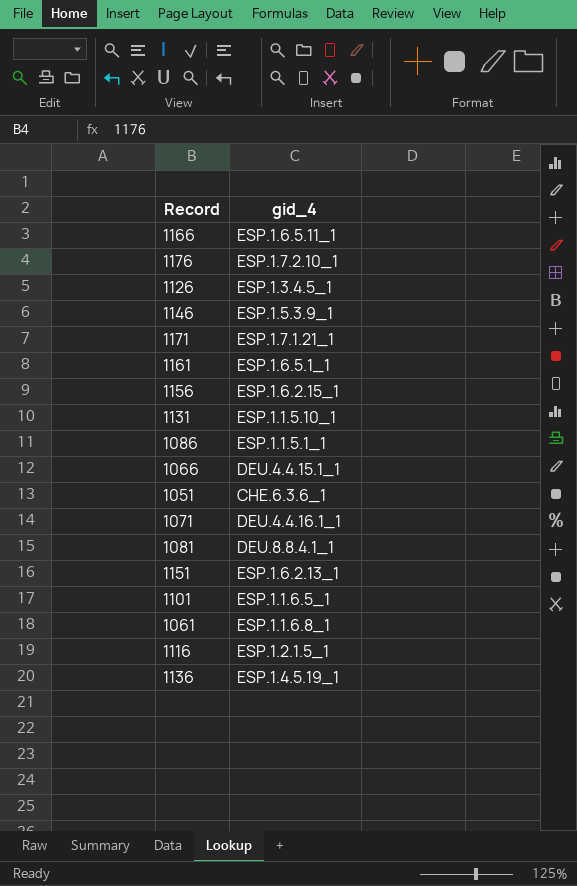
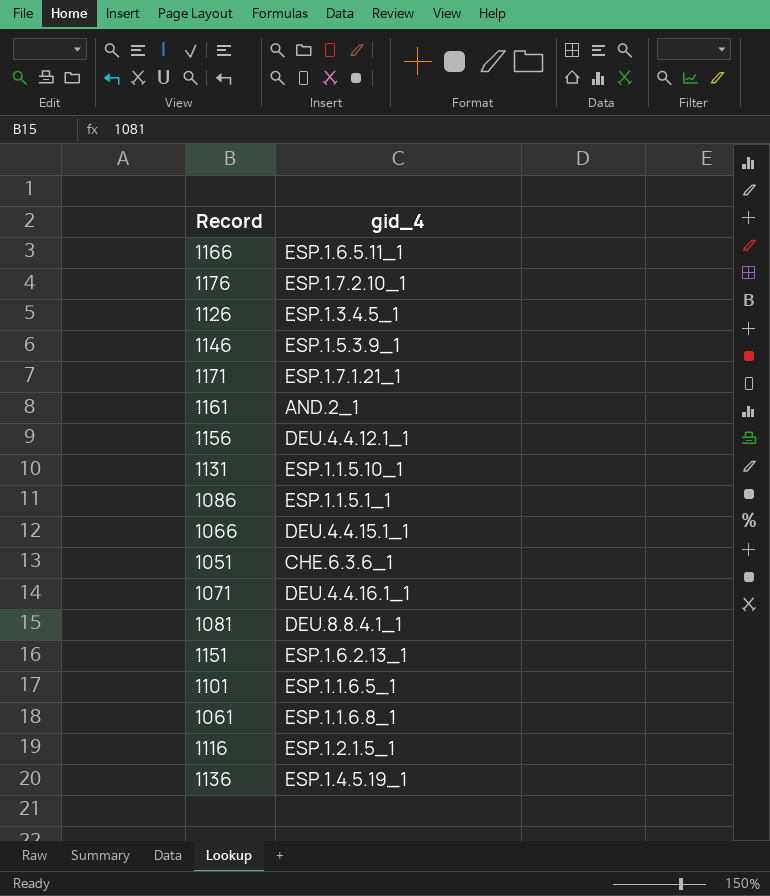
1161 | gid_4: ESP.1.6.5.1_1 -> AND.2_1
1156 | gid_4: ESP.1.6.2.15_1 -> DEU.4.4.12.1_1

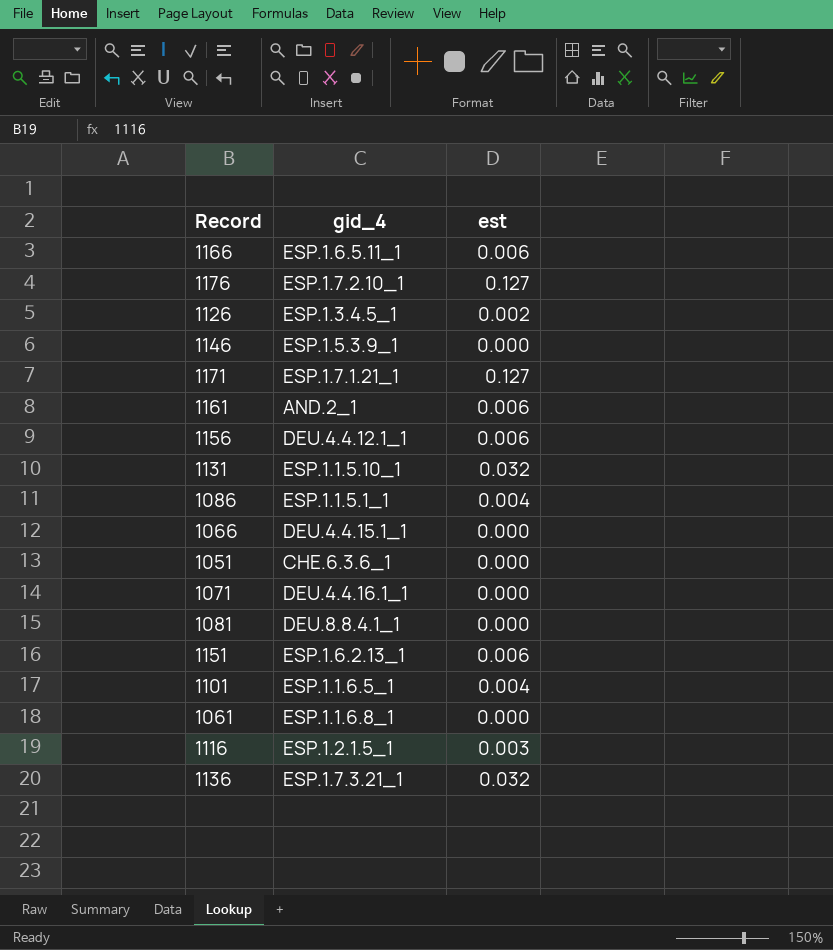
column est | position: none -> 3
1136 | gid_4: ESP.1.4.5.19_1 -> ESP.1.7.3.21_1

